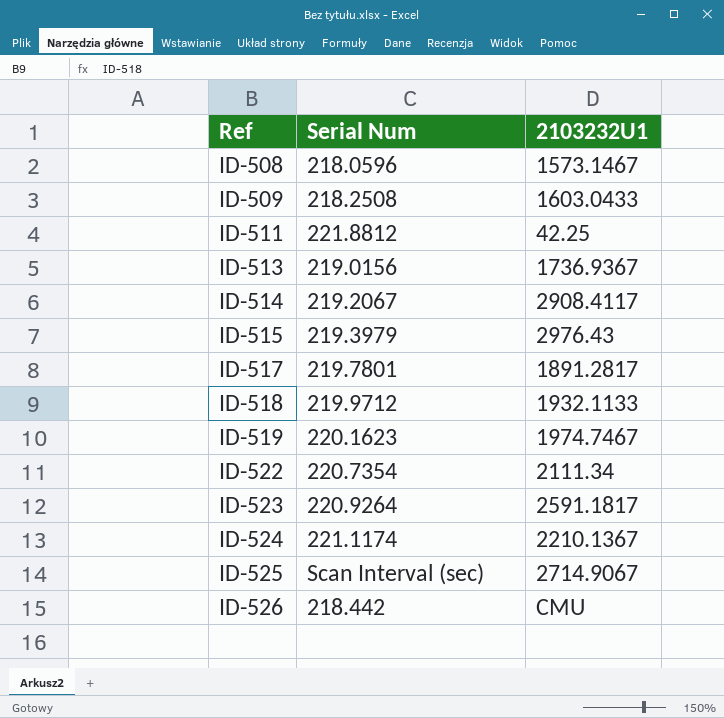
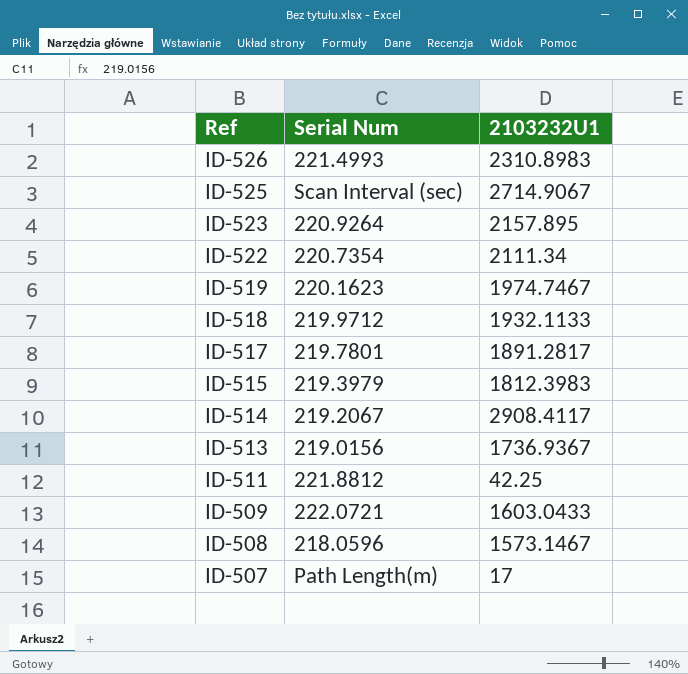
row order: Ref ascending -> Ref descending
row ID-524: 221.1174 | 2210.1367 -> none
ID-526 | Serial Num: 218.442 -> 221.4993
ID-526 | 2103232U1: CMU -> 2310.8983
ID-523 | 2103232U1: 2591.1817 -> 2157.895
ID-515 | 2103232U1: 2976.43 -> 1812.3983
ID-509 | Serial Num: 218.2508 -> 222.0721
row ID-507: none -> Path Length(m) | 17

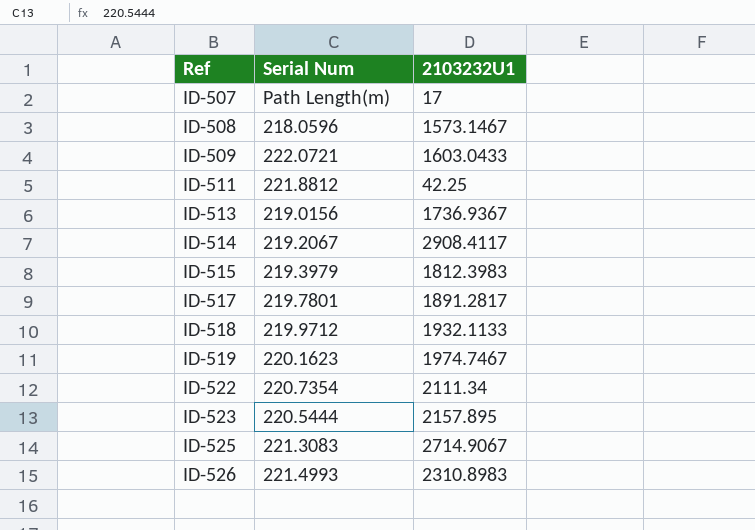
row order: Ref descending -> Ref ascending
ID-523 | Serial Num: 220.9264 -> 220.5444
ID-525 | Serial Num: Scan Interval (sec) -> 221.3083

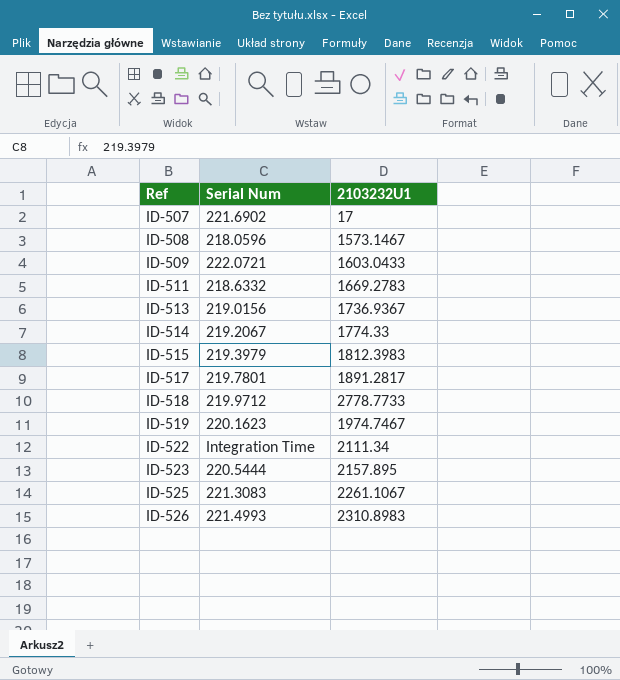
ID-507 | Serial Num: Path Length(m) -> 221.6902
ID-511 | Serial Num: 221.8812 -> 218.6332
ID-511 | 2103232U1: 42.25 -> 1669.2783
ID-514 | 2103232U1: 2908.4117 -> 1774.33
ID-518 | 2103232U1: 1932.1133 -> 2778.7733
ID-522 | Serial Num: 220.7354 -> Integration Time
ID-525 | 2103232U1: 2714.9067 -> 2261.1067

